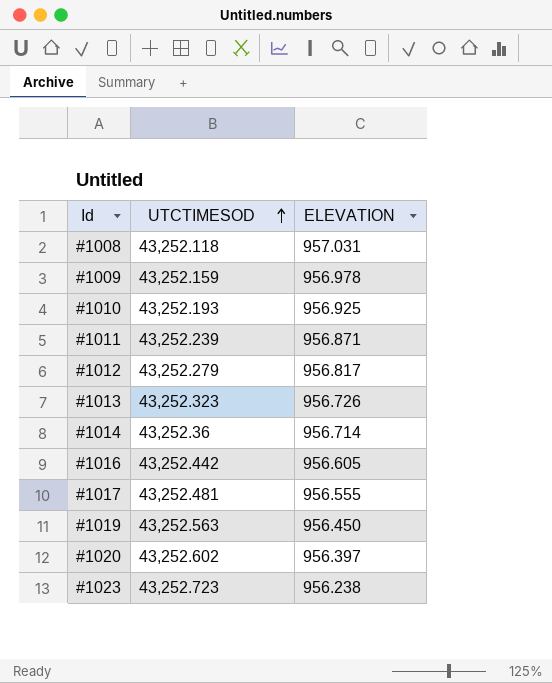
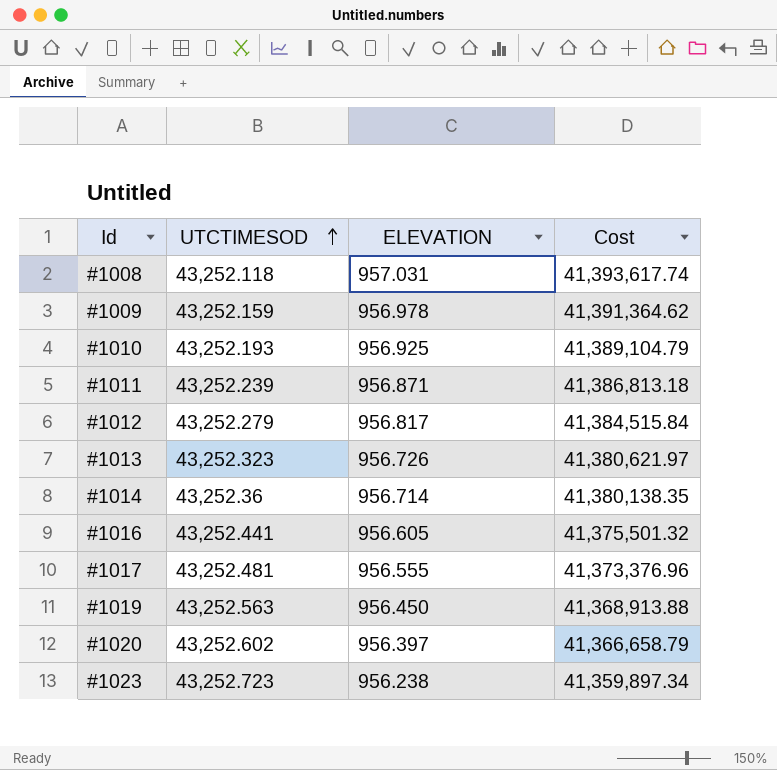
column Cost | formula: none -> [UTCTIMESOD] * [ELEVATION]
#1016 | UTCTIMESOD: 43,252.442 -> 43,252.441

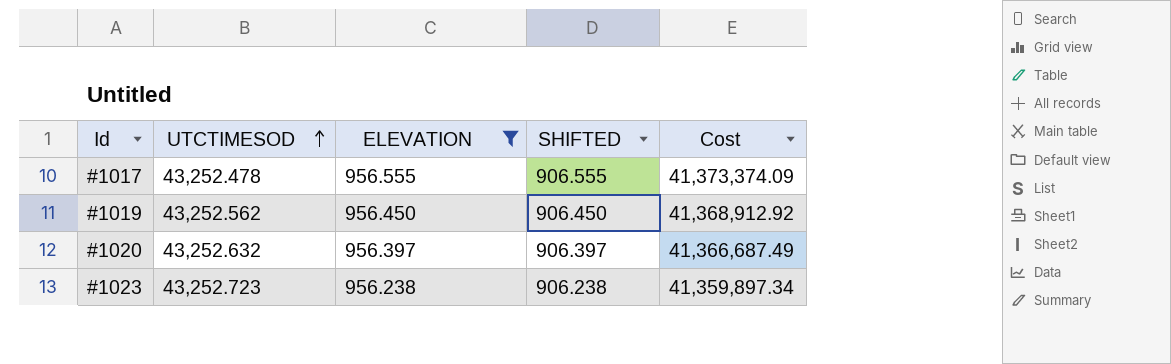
filter: none -> ELEVATION <= 956.555
column SHIFTED | formula: none -> [ELEVATION] - 50
#1017 | UTCTIMESOD: 43,252.481 -> 43,252.478
#1017 | Cost: 41,373,376.96 -> 41,373,374.09
#1019 | UTCTIMESOD: 43,252.563 -> 43,252.562
#1019 | Cost: 41,368,913.88 -> 41,368,912.92
#1020 | UTCTIMESOD: 43,252.602 -> 43,252.632
#1020 | Cost: 41,366,658.79 -> 41,366,687.49

